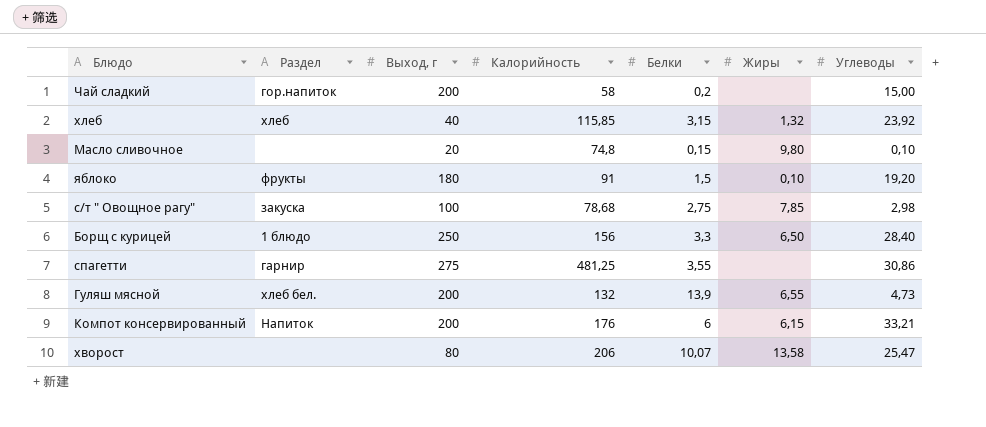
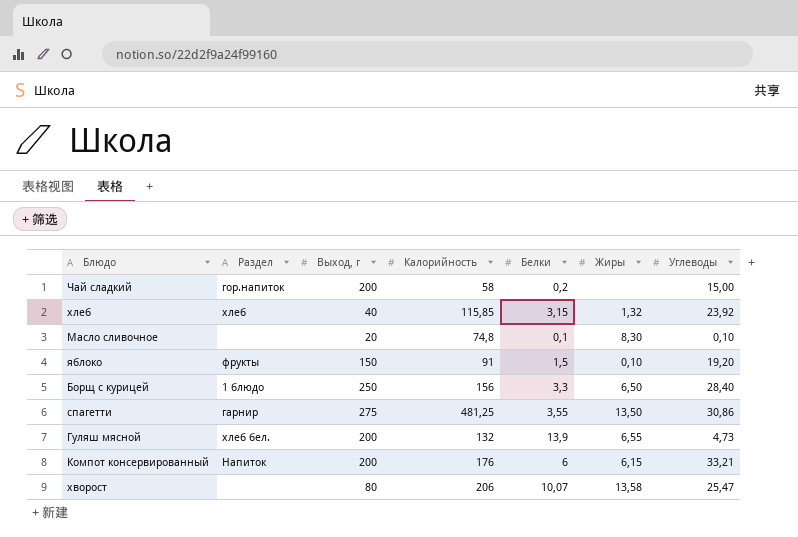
row с/т " Овощное рагу": закуска | 100 | 78,68 | 2,75 | 7,85 | 2,98 -> none
Масло сливочное | Белки: 0,15 -> 0,1
Масло сливочное | Жиры: 9,80 -> 8,30
яблоко | Выход, г: 180 -> 150
спагетти | Жиры: none -> 13,50

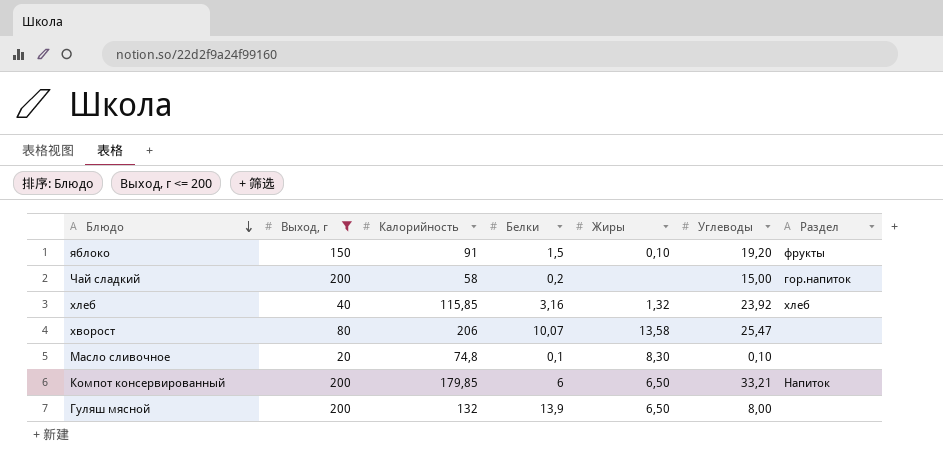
filter: none -> Выход, г <= 200
row order: none -> Блюдо descending
column Раздел | position: 2 -> 7
хлеб | Белки: 3,15 -> 3,16
Компот консервированный | Калорийность: 176 -> 179,85
Компот консервированный | Жиры: 6,15 -> 6,50
Гуляш мясной | Жиры: 6,55 -> 6,50
Гуляш мясной | Углеводы: 4,73 -> 8,00
Гуляш мясной | Раздел: хлеб бел. -> none

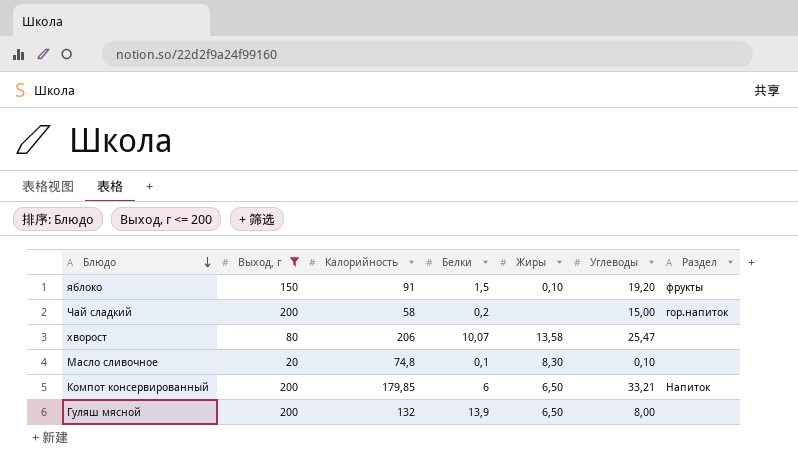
row хлеб: 40 | 115,85 | 3,16 | 1,32 | 23,92 | хлеб -> none

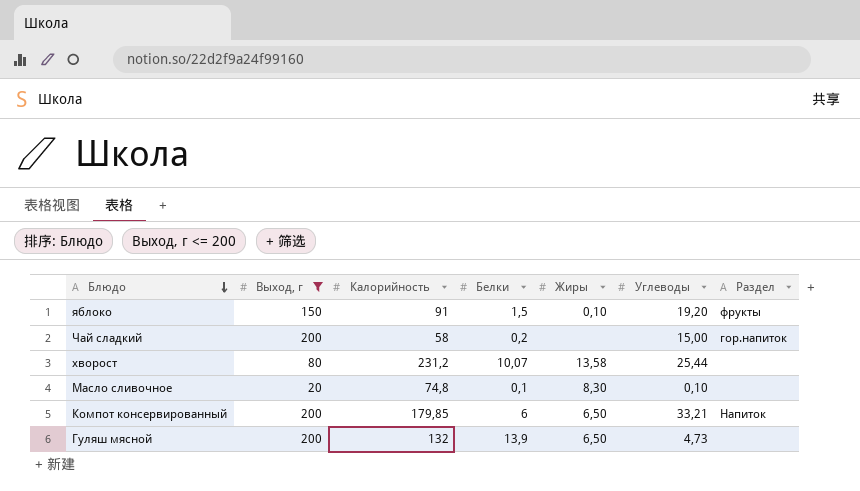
хворост | Калорийность: 206 -> 231,2
хворост | Углеводы: 25,47 -> 25,44
Гуляш мясной | Углеводы: 8,00 -> 4,73

